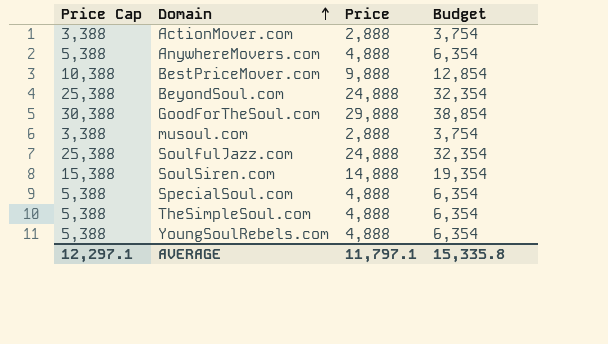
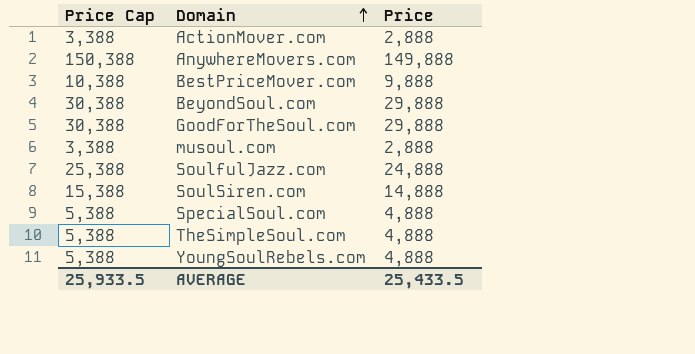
column Budget | formula: [Price] * 1.3 -> none
AnywhereMovers.com | Price Cap: 5,388 -> 150,388
AnywhereMovers.com | Price: 4,888 -> 149,888
BeyondSoul.com | Price Cap: 25,388 -> 30,388
BeyondSoul.com | Price: 24,888 -> 29,888
AVERAGE | Price Cap: 12,297.1 -> 25,933.5
AVERAGE | Price: 11,797.1 -> 25,433.5

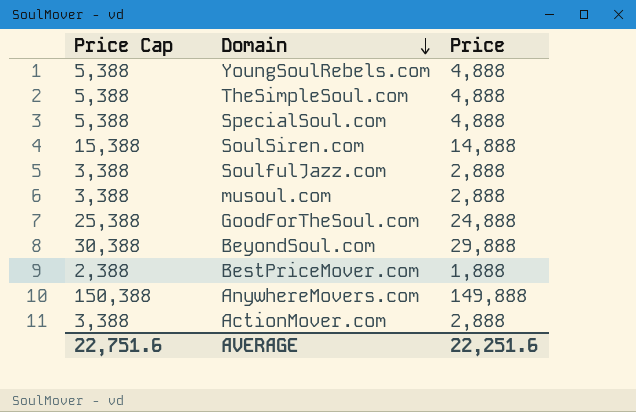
row order: Domain ascending -> Domain descending
SoulfulJazz.com | Price Cap: 25,388 -> 3,388
SoulfulJazz.com | Price: 24,888 -> 2,888
GoodForTheSoul.com | Price Cap: 30,388 -> 25,388
GoodForTheSoul.com | Price: 29,888 -> 24,888
BestPriceMover.com | Price Cap: 10,388 -> 2,388
BestPriceMover.com | Price: 9,888 -> 1,888
AVERAGE | Price Cap: 25,933.5 -> 22,751.6
AVERAGE | Price: 25,433.5 -> 22,251.6

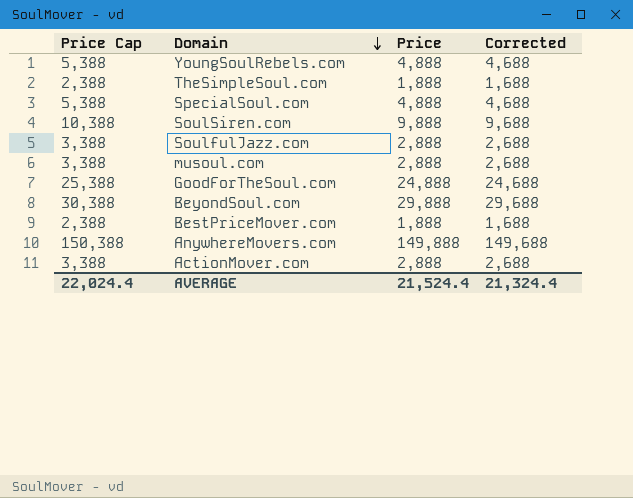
column Corrected | formula: none -> [Price] - 200
TheSimpleSoul.com | Price Cap: 5,388 -> 2,388
TheSimpleSoul.com | Price: 4,888 -> 1,888
SoulSiren.com | Price Cap: 15,388 -> 10,388
SoulSiren.com | Price: 14,888 -> 9,888
AVERAGE | Price Cap: 22,751.6 -> 22,024.4
AVERAGE | Price: 22,251.6 -> 21,524.4

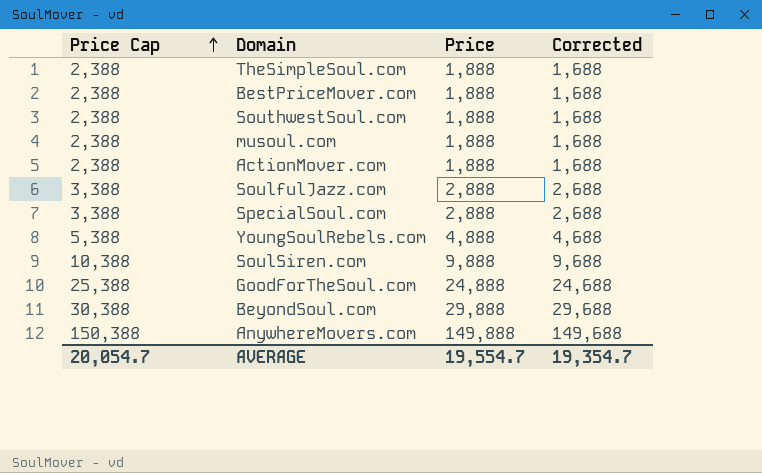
row order: Domain descending -> Price Cap ascending
row SouthwestSoul.com: none -> 2,388 | 1,888 | 1,688
musoul.com | Price Cap: 3,388 -> 2,388
musoul.com | Price: 2,888 -> 1,888
musoul.com | Corrected: 2,688 -> 1,688
ActionMover.com | Price Cap: 3,388 -> 2,388
ActionMover.com | Price: 2,888 -> 1,888
ActionMover.com | Corrected: 2,688 -> 1,688
SpecialSoul.com | Price Cap: 5,388 -> 3,388
SpecialSoul.com | Price: 4,888 -> 2,888
SpecialSoul.com | Corrected: 4,688 -> 2,688
AVERAGE | Price Cap: 22,024.4 -> 20,054.7
AVERAGE | Price: 21,524.4 -> 19,554.7
AVERAGE | Corrected: 21,324.4 -> 19,354.7

